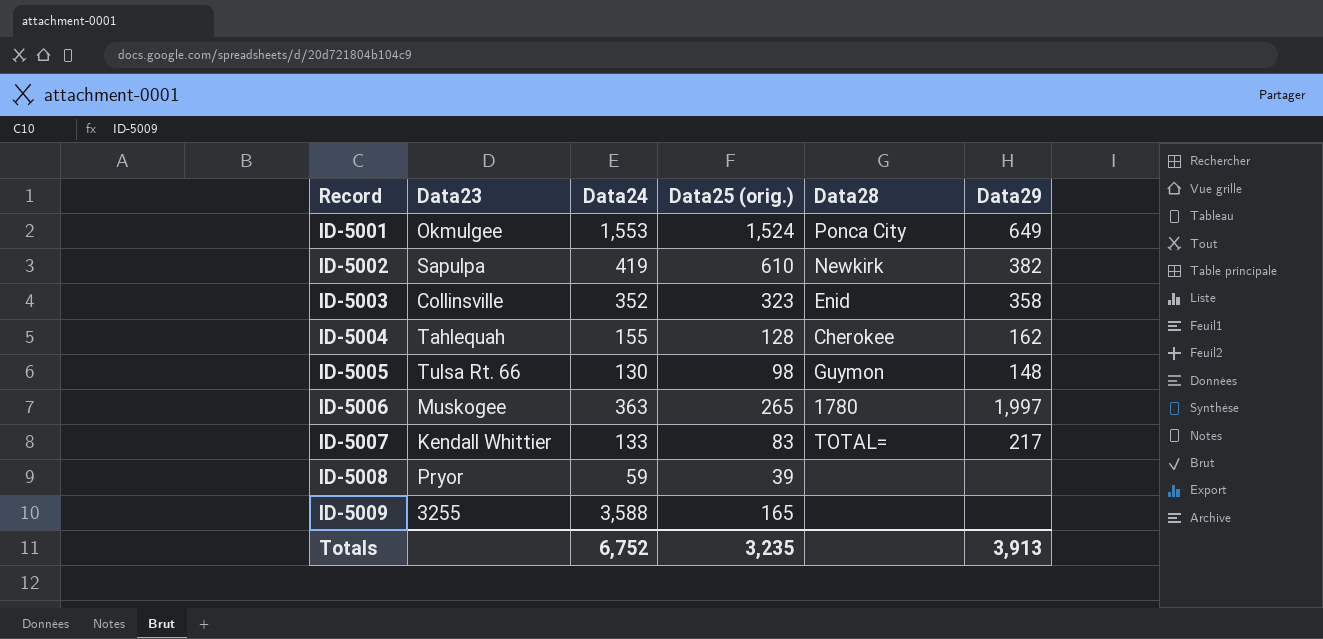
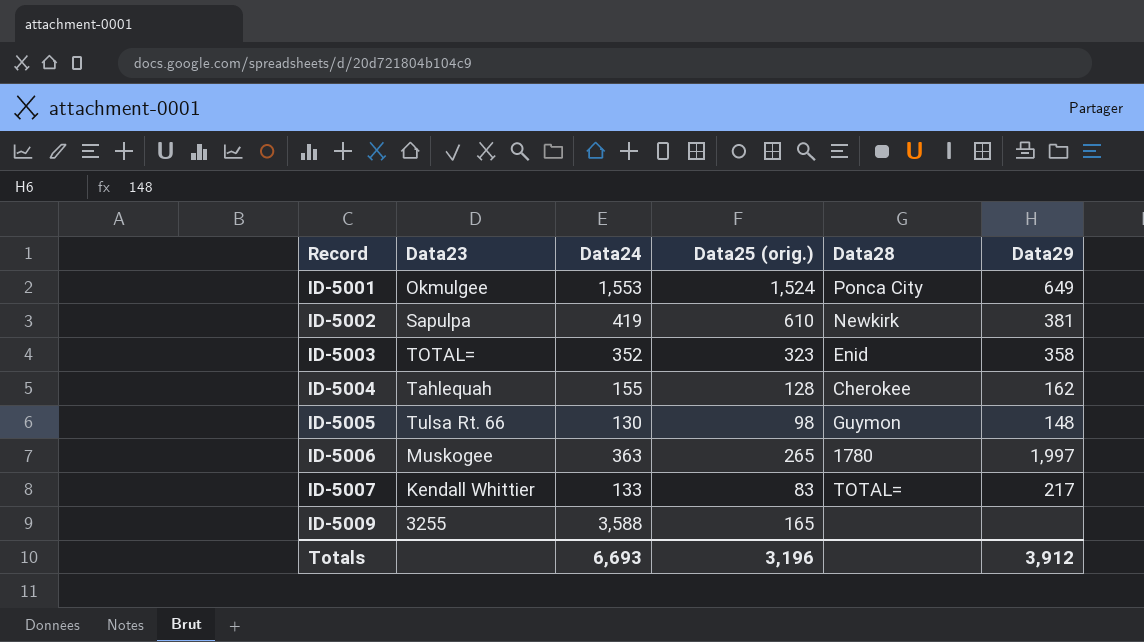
row ID-5008: Pryor | 59 | 39 | none | none -> none
ID-5002 | Data29: 382 -> 381
ID-5003 | Data23: Collinsville -> TOTAL=
Totals | Data24: 6,752 -> 6,693
Totals | Data25 (orig.): 3,235 -> 3,196
Totals | Data29: 3,913 -> 3,912

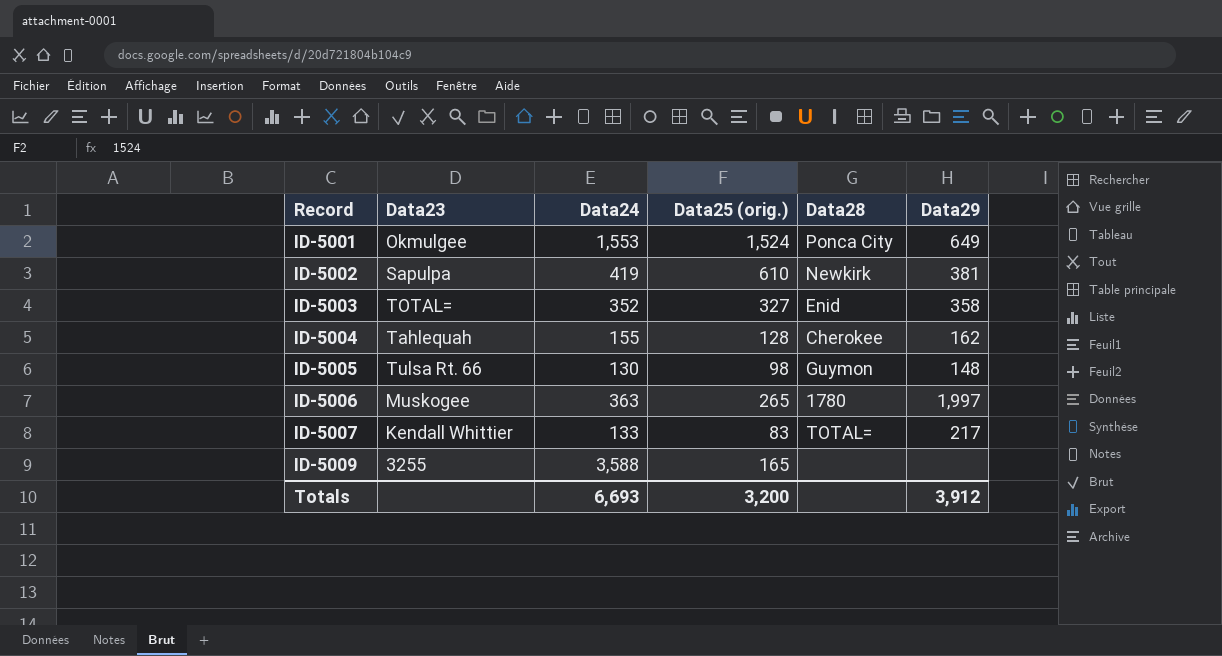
ID-5003 | Data25 (orig.): 323 -> 327
Totals | Data25 (orig.): 3,196 -> 3,200

